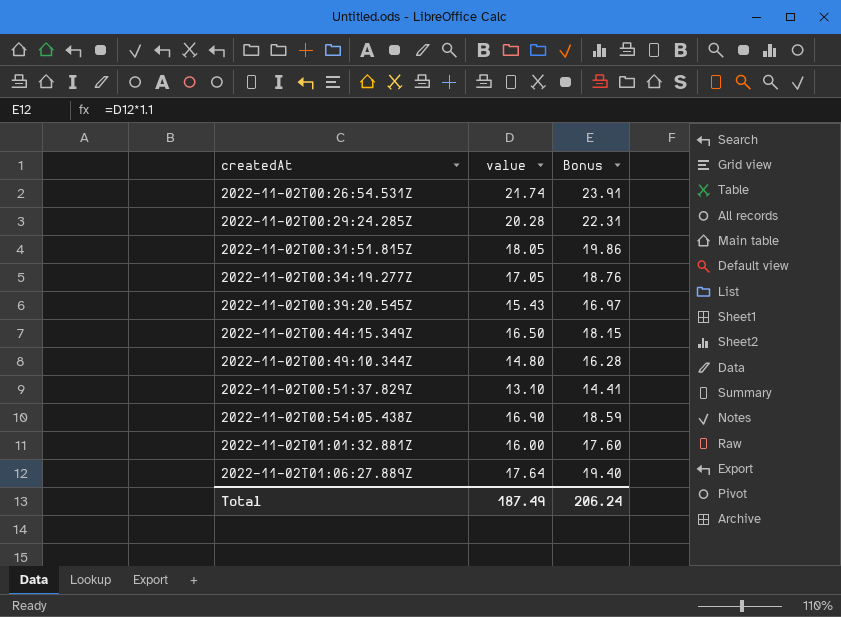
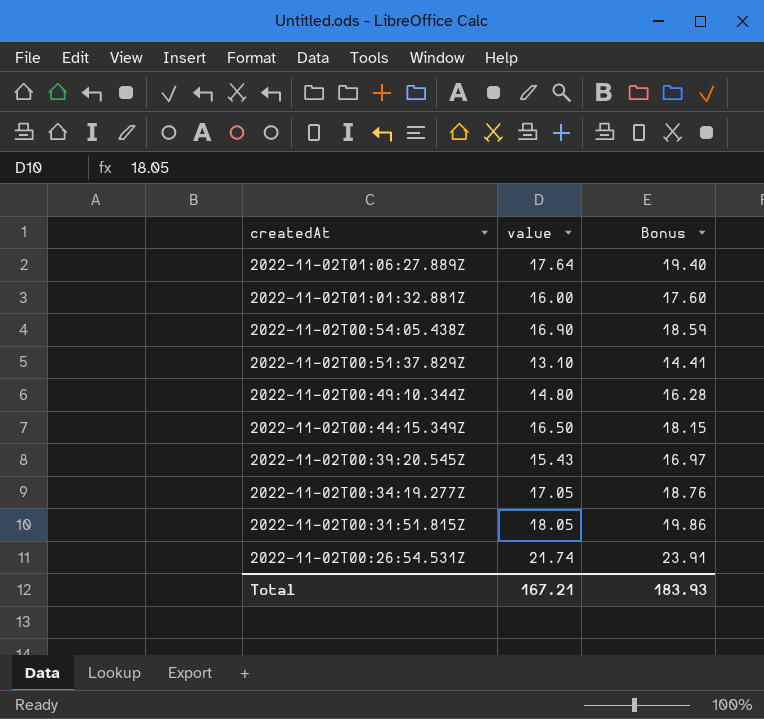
row order: createdAt ascending -> createdAt descending
row 2022-11-02T00:29:24.285Z: 20.28 | 22.31 -> none
Total | value: 187.49 -> 167.21
Total | Bonus: 206.24 -> 183.93

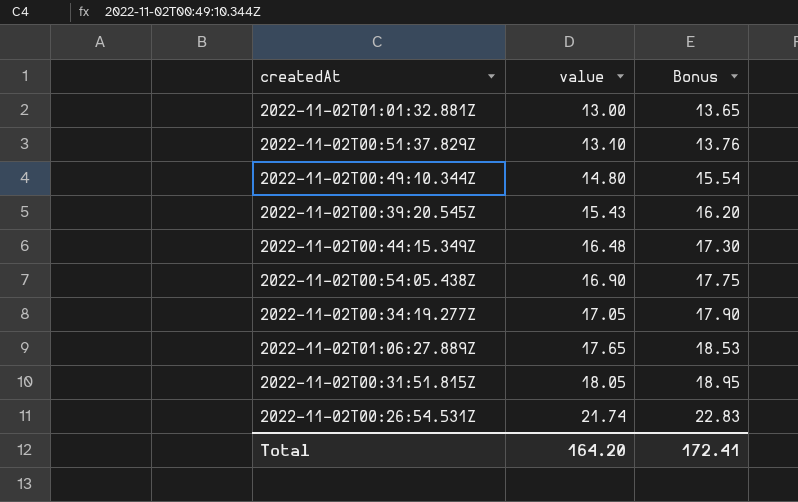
row order: createdAt descending -> value ascending
column Bonus | formula: [value] * 1.1 -> [value] * 1.05
2022-11-02T01:01:32.881Z | value: 16.00 -> 13.00
2022-11-02T00:44:15.349Z | value: 16.50 -> 16.48
2022-11-02T01:06:27.889Z | value: 17.64 -> 17.65
Total | value: 167.21 -> 164.20
Total | Bonus: 183.93 -> 172.41

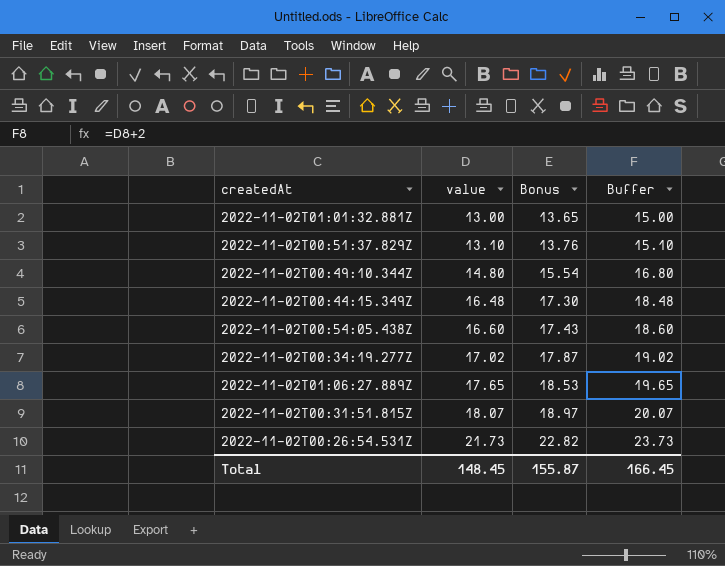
column Buffer | formula: none -> [value] + 2
row 2022-11-02T00:39:20.545Z: 15.43 | 16.20 -> none
2022-11-02T00:54:05.438Z | value: 16.90 -> 16.60
2022-11-02T00:54:05.438Z | Bonus: 17.75 -> 17.43
2022-11-02T00:34:19.277Z | value: 17.05 -> 17.02
2022-11-02T00:34:19.277Z | Bonus: 17.90 -> 17.87
2022-11-02T00:31:51.815Z | value: 18.05 -> 18.07
2022-11-02T00:31:51.815Z | Bonus: 18.95 -> 18.97
2022-11-02T00:26:54.531Z | value: 21.74 -> 21.73
2022-11-02T00:26:54.531Z | Bonus: 22.83 -> 22.82
Total | value: 164.20 -> 148.45
Total | Bonus: 172.41 -> 155.87

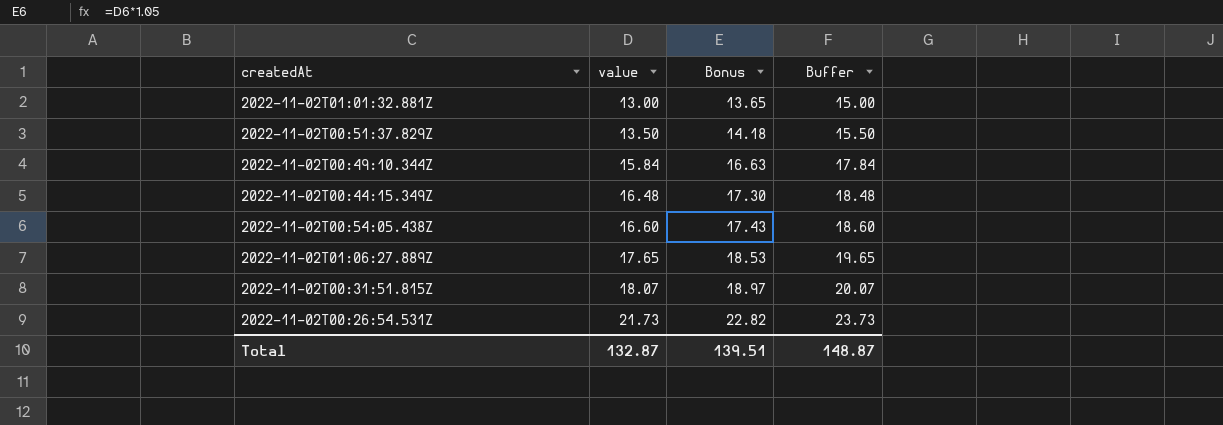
row 2022-11-02T00:34:19.277Z: 17.02 | 17.87 | 19.02 -> none
2022-11-02T00:51:37.829Z | value: 13.10 -> 13.50
2022-11-02T00:51:37.829Z | Bonus: 13.76 -> 14.18
2022-11-02T00:51:37.829Z | Buffer: 15.10 -> 15.50
2022-11-02T00:49:10.344Z | value: 14.80 -> 15.84
2022-11-02T00:49:10.344Z | Bonus: 15.54 -> 16.63
2022-11-02T00:49:10.344Z | Buffer: 16.80 -> 17.84
Total | value: 148.45 -> 132.87
Total | Bonus: 155.87 -> 139.51
Total | Buffer: 166.45 -> 148.87

